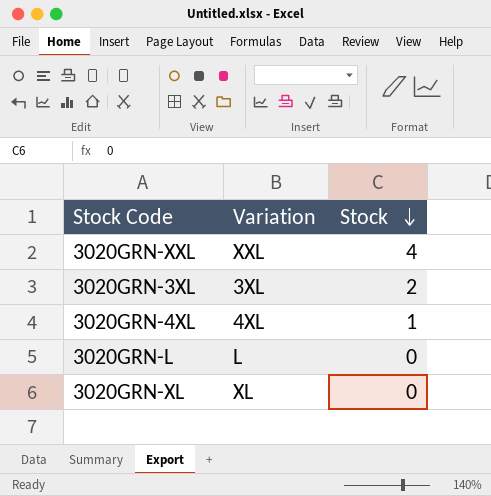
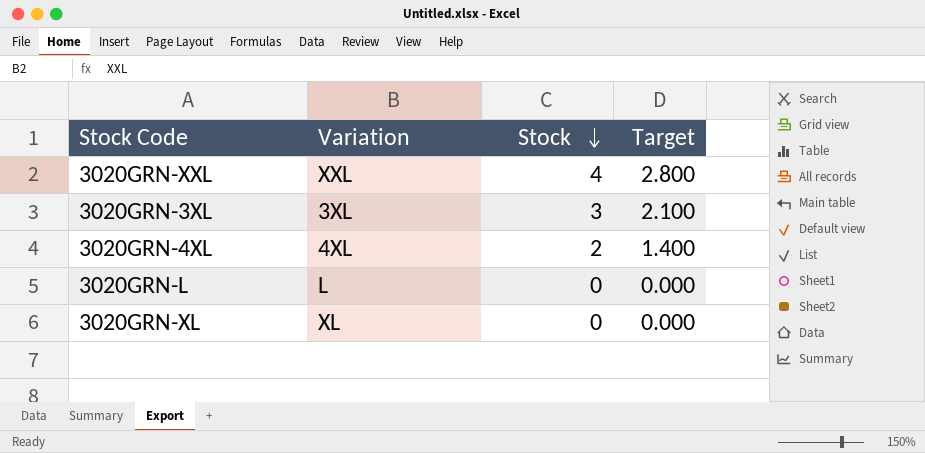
column Target | formula: none -> [Stock] * 0.7
3020GRN-3XL | Stock: 2 -> 3
3020GRN-4XL | Stock: 1 -> 2

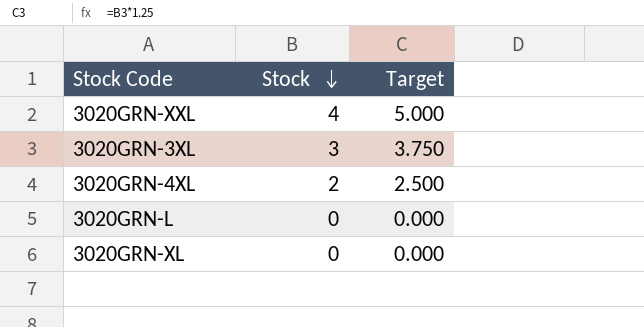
column Variation | position: 2 -> none
column Target | formula: [Stock] * 0.7 -> [Stock] * 1.25

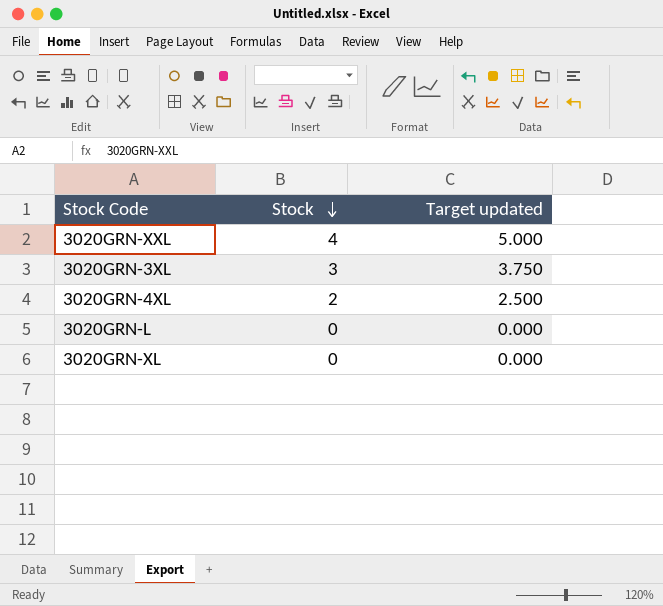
column name: Target -> Target updated

